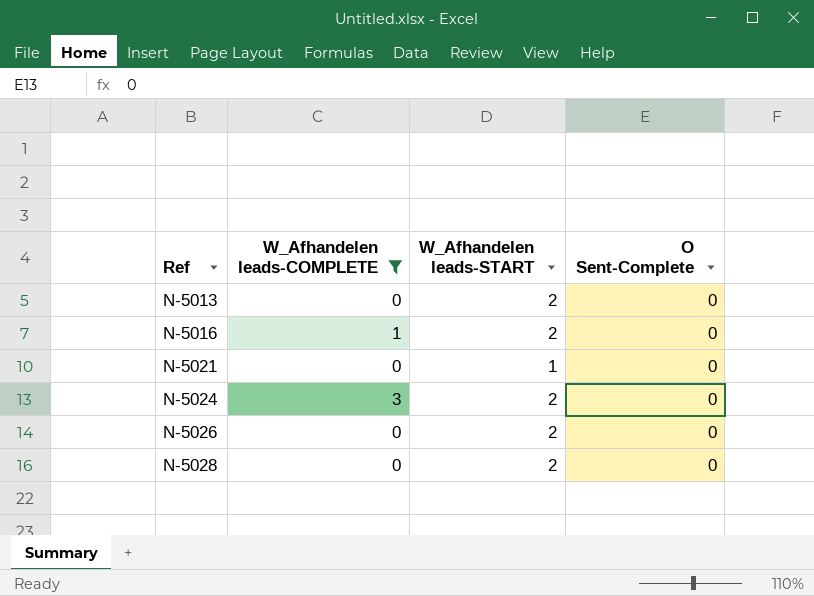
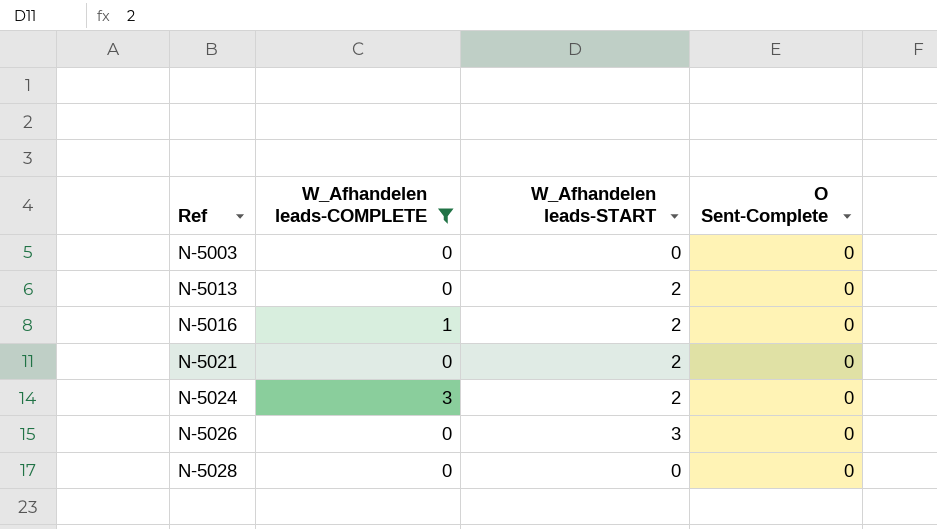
row N-5003: none -> 0 | 0 | 0
N-5021 | W_Afhandelen leads-START: 1 -> 2
N-5026 | W_Afhandelen leads-START: 2 -> 3
N-5028 | W_Afhandelen leads-START: 2 -> 0

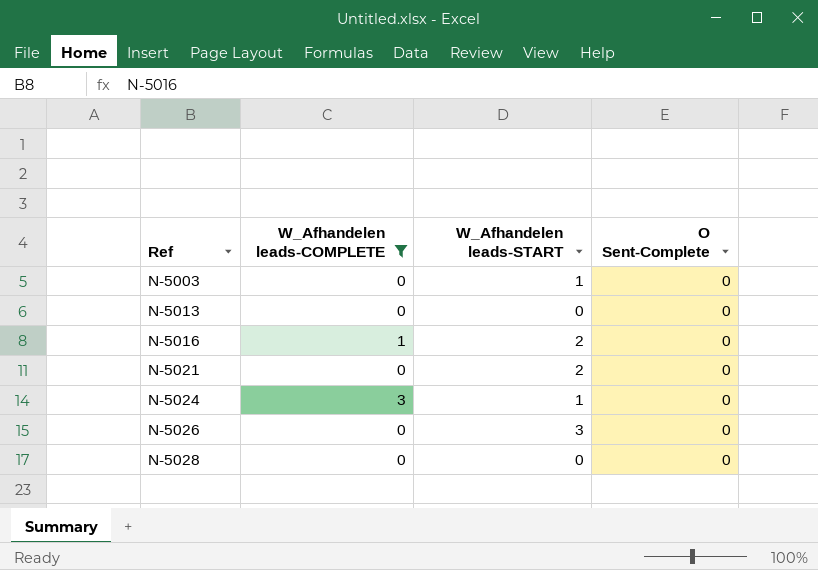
N-5003 | W_Afhandelen leads-START: 0 -> 1
N-5013 | W_Afhandelen leads-START: 2 -> 0
N-5024 | W_Afhandelen leads-START: 2 -> 1

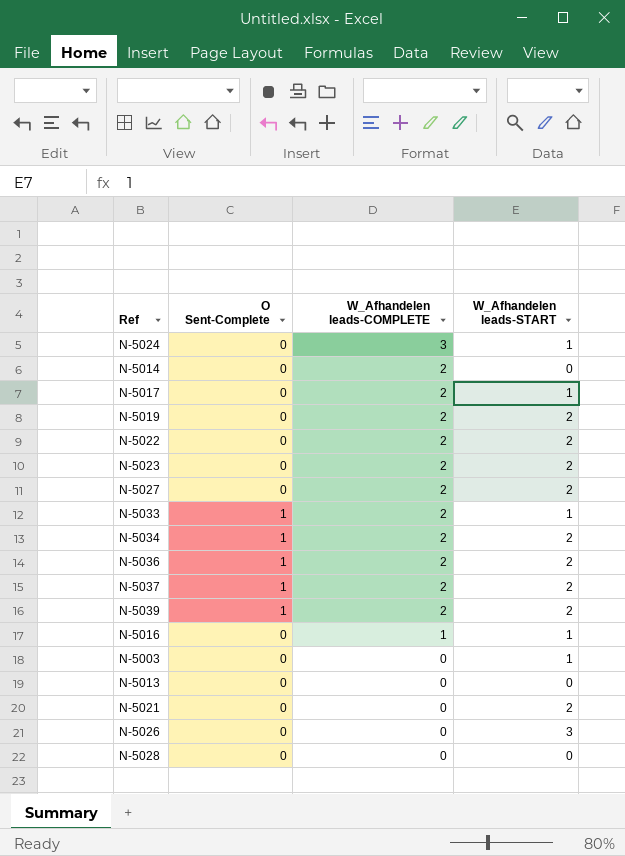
filter: W_Afhandelen leads-COMPLETE != 2 -> none
row order: Ref ascending -> W_Afhandelen leads-COMPLETE descending
column O Sent-Complete | position: 4 -> 2
N-5016 | W_Afhandelen leads-START: 2 -> 1

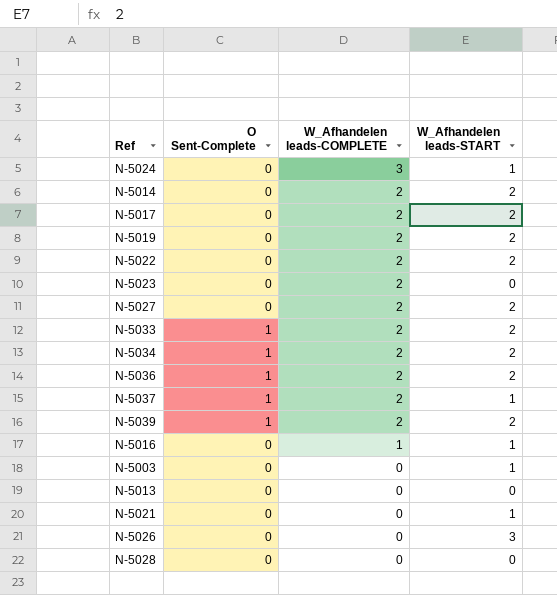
N-5014 | W_Afhandelen leads-START: 0 -> 2
N-5017 | W_Afhandelen leads-START: 1 -> 2
N-5023 | W_Afhandelen leads-START: 2 -> 0
N-5033 | W_Afhandelen leads-START: 1 -> 2
N-5037 | W_Afhandelen leads-START: 2 -> 1
N-5021 | W_Afhandelen leads-START: 2 -> 1

